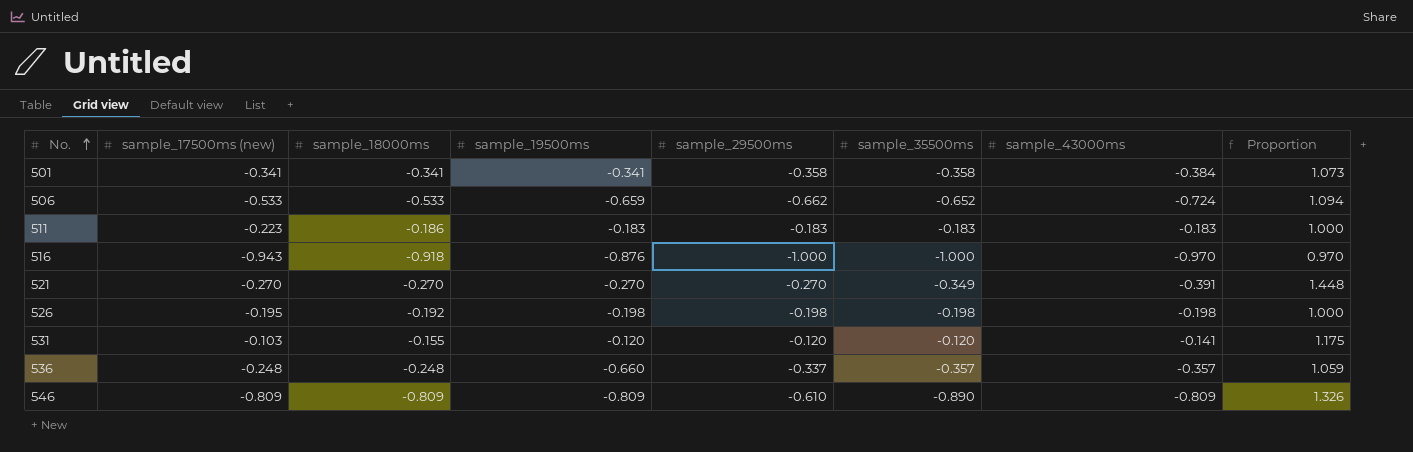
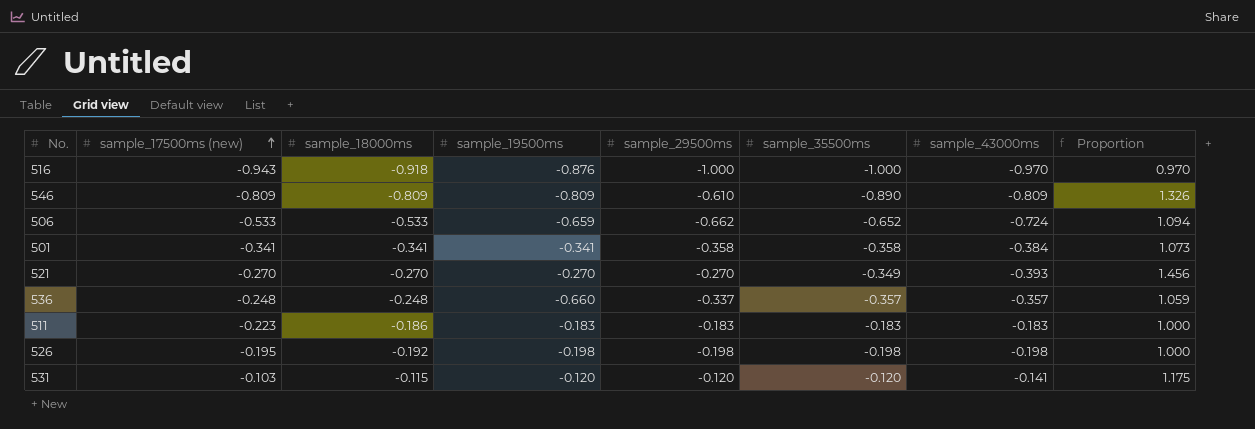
row order: No. ascending -> sample_17500ms (new) ascending
521 | sample_43000ms: -0.391 -> -0.393
521 | Proportion: 1.448 -> 1.456
531 | sample_18000ms: -0.155 -> -0.115

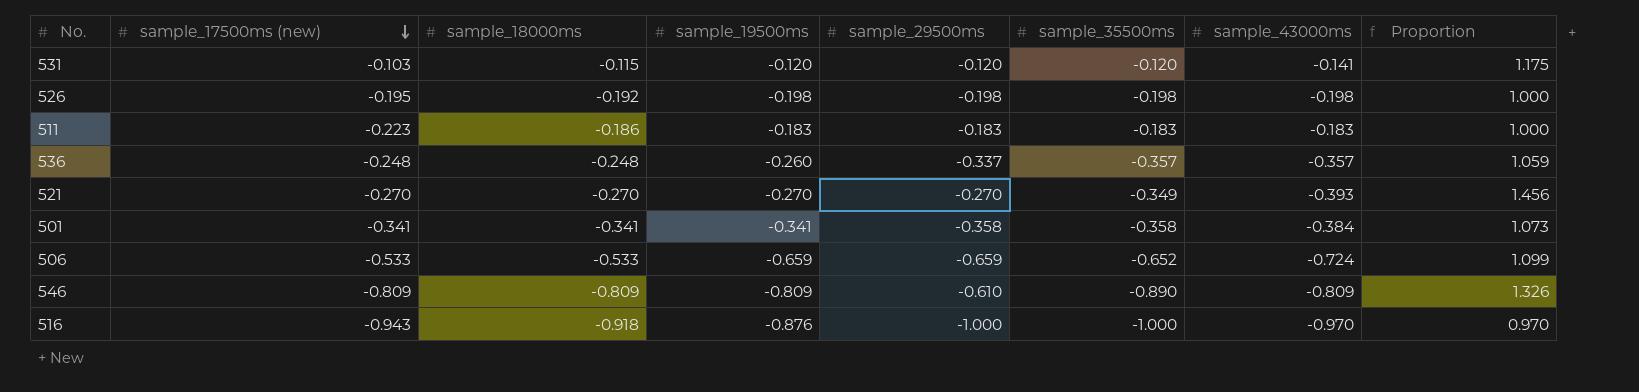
row order: sample_17500ms (new) ascending -> sample_17500ms (new) descending
536 | sample_19500ms: -0.660 -> -0.260
506 | sample_29500ms: -0.662 -> -0.659
506 | Proportion: 1.094 -> 1.099

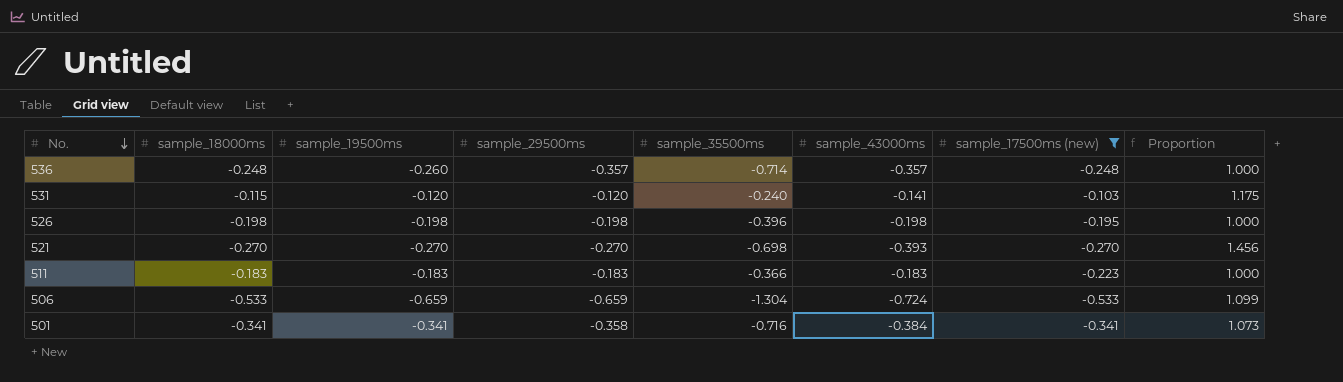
filter: none -> sample_17500ms (new) >= -0.533
row order: sample_17500ms (new) descending -> No. descending
column sample_17500ms (new) | position: 2 -> 7
536 | sample_29500ms: -0.337 -> -0.357
536 | sample_35500ms: -0.357 -> -0.714
536 | Proportion: 1.059 -> 1.000
531 | sample_35500ms: -0.120 -> -0.240
526 | sample_18000ms: -0.192 -> -0.198
526 | sample_35500ms: -0.198 -> -0.396
521 | sample_35500ms: -0.349 -> -0.698
511 | sample_18000ms: -0.186 -> -0.183
511 | sample_35500ms: -0.183 -> -0.366
506 | sample_35500ms: -0.652 -> -1.304
501 | sample_35500ms: -0.358 -> -0.716

